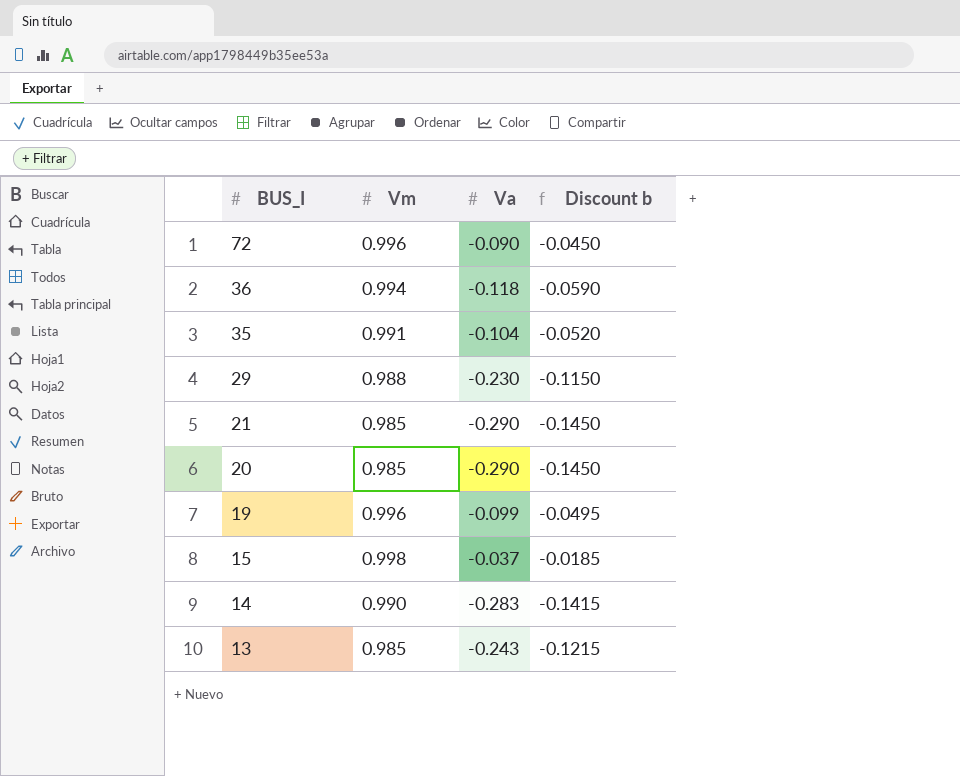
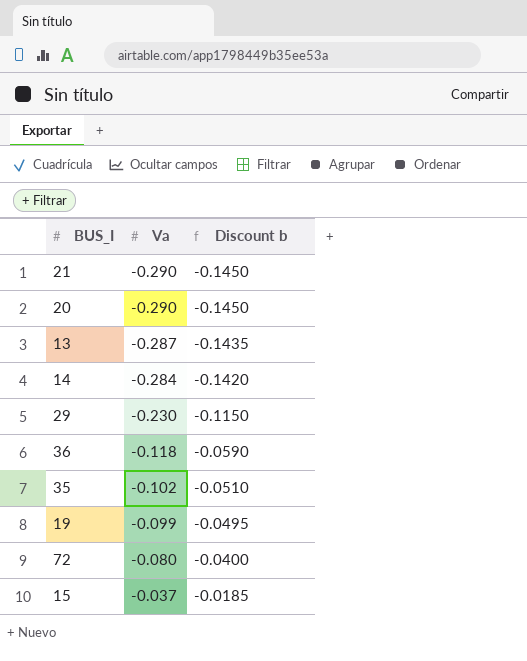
row order: BUS_I descending -> Va ascending
column Vm | position: 2 -> none
13 | Va: -0.243 -> -0.287
13 | Discount b: -0.1215 -> -0.1435
14 | Va: -0.283 -> -0.284
14 | Discount b: -0.1415 -> -0.1420
35 | Va: -0.104 -> -0.102
35 | Discount b: -0.0520 -> -0.0510
72 | Va: -0.090 -> -0.080
72 | Discount b: -0.0450 -> -0.0400

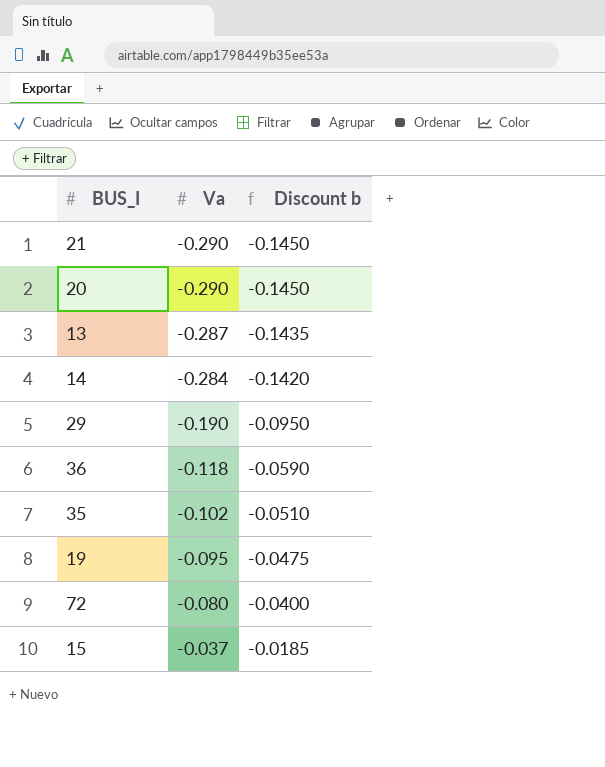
29 | Va: -0.230 -> -0.190
29 | Discount b: -0.1150 -> -0.0950
19 | Va: -0.099 -> -0.095
19 | Discount b: -0.0495 -> -0.0475

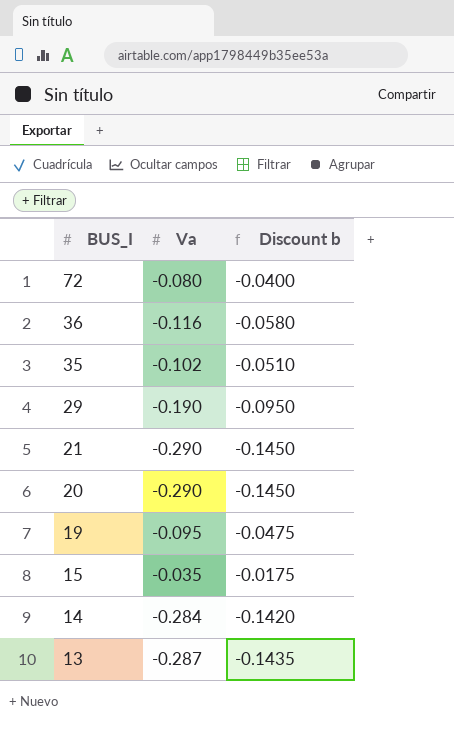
row order: Va ascending -> BUS_I descending
36 | Va: -0.118 -> -0.116
36 | Discount b: -0.0590 -> -0.0580
15 | Va: -0.037 -> -0.035
15 | Discount b: -0.0185 -> -0.0175

